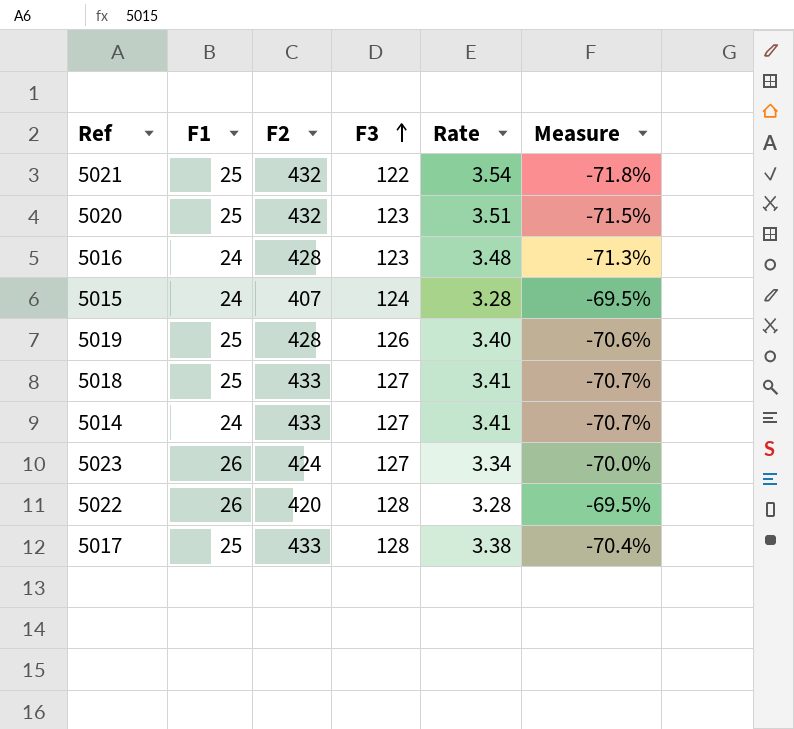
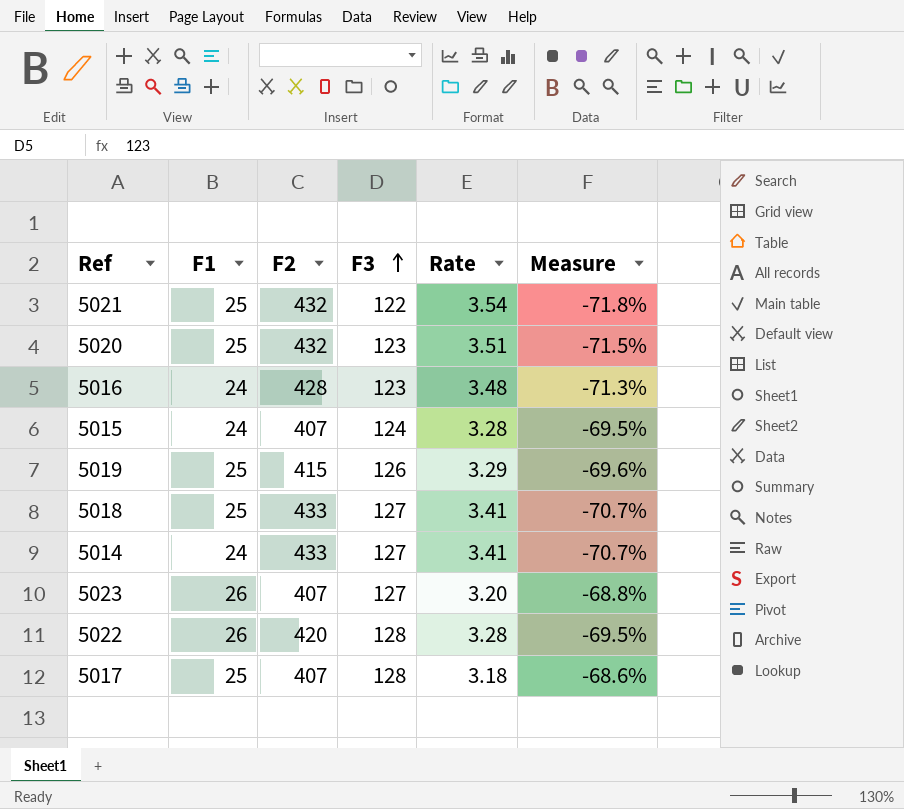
5019 | F2: 428 -> 415
5019 | Rate: 3.40 -> 3.29
5019 | Measure: -70.6% -> -69.6%
5023 | F2: 424 -> 407
5023 | Rate: 3.34 -> 3.20
5023 | Measure: -70.0% -> -68.8%
5017 | F2: 433 -> 407
5017 | Rate: 3.38 -> 3.18
5017 | Measure: -70.4% -> -68.6%

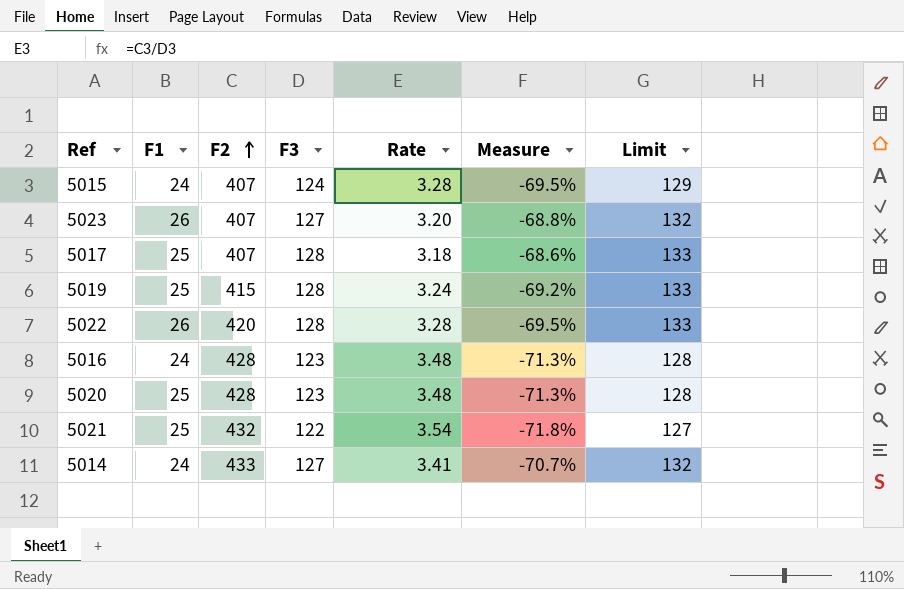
row order: F3 ascending -> F2 ascending
column Limit | formula: none -> [F3] + 5
row 5018: 25 | 433 | 127 | 3.41 | -70.7% -> none
5019 | F3: 126 -> 128
5019 | Rate: 3.29 -> 3.24
5019 | Measure: -69.6% -> -69.2%
5020 | F2: 432 -> 428
5020 | Rate: 3.51 -> 3.48
5020 | Measure: -71.5% -> -71.3%

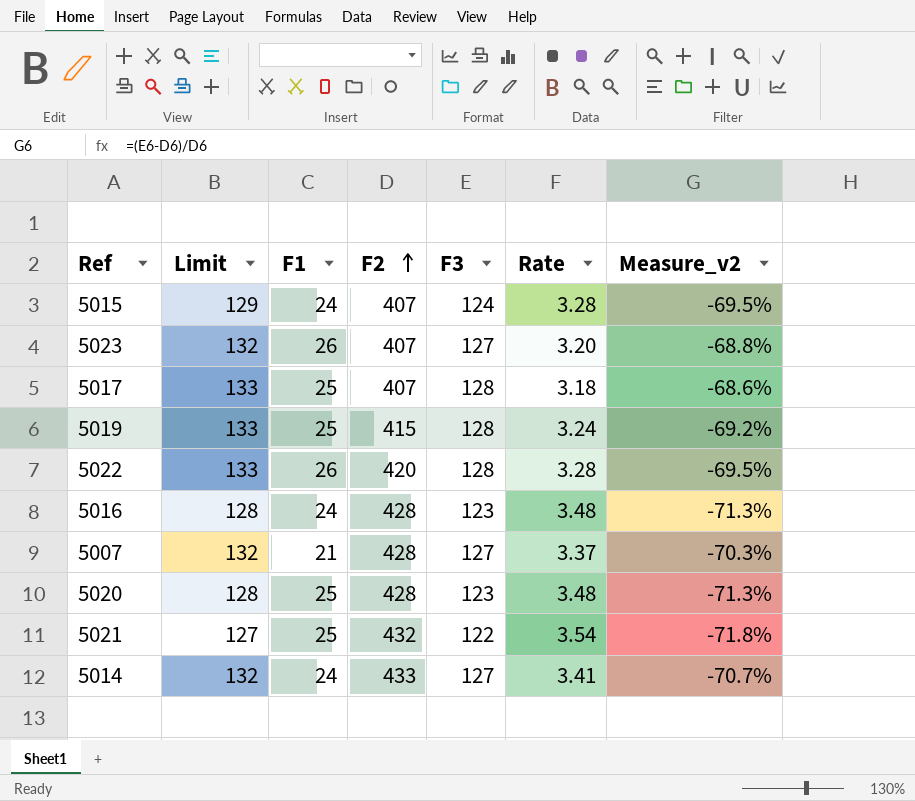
column Limit | position: 7 -> 2
column name: Measure -> Measure_v2
row 5007: none -> 132 | 21 | 428 | 127 | 3.37 | -70.3%

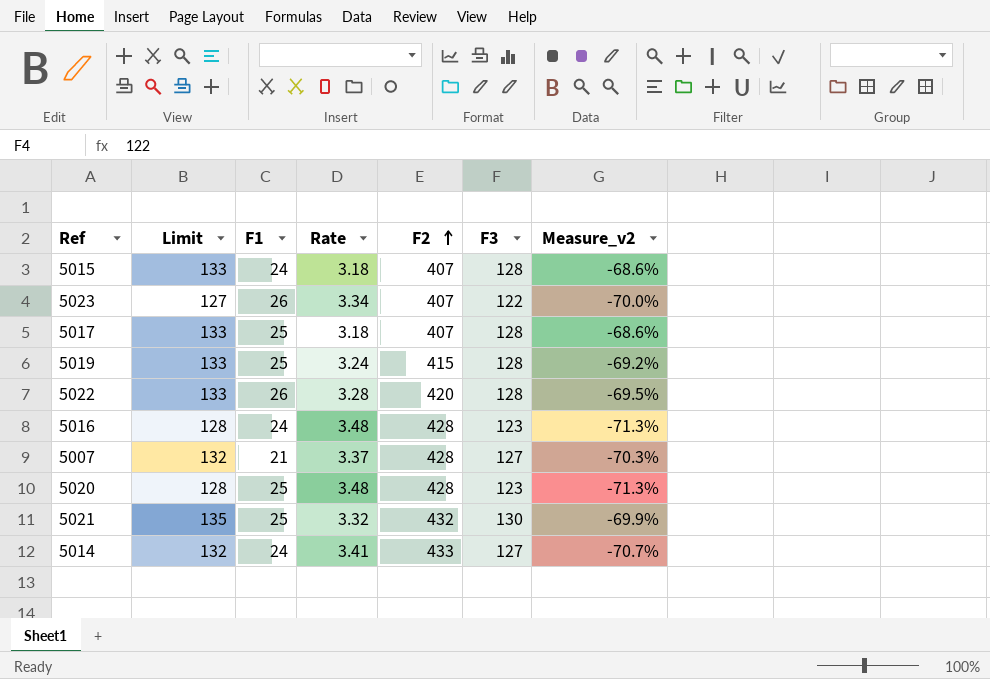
column Rate | position: 6 -> 4
5015 | Limit: 129 -> 133
5015 | Rate: 3.28 -> 3.18
5015 | F3: 124 -> 128
5015 | Measure_v2: -69.5% -> -68.6%
5023 | Limit: 132 -> 127
5023 | Rate: 3.20 -> 3.34
5023 | F3: 127 -> 122
5023 | Measure_v2: -68.8% -> -70.0%
5021 | Limit: 127 -> 135
5021 | Rate: 3.54 -> 3.32
5021 | F3: 122 -> 130
5021 | Measure_v2: -71.8% -> -69.9%

